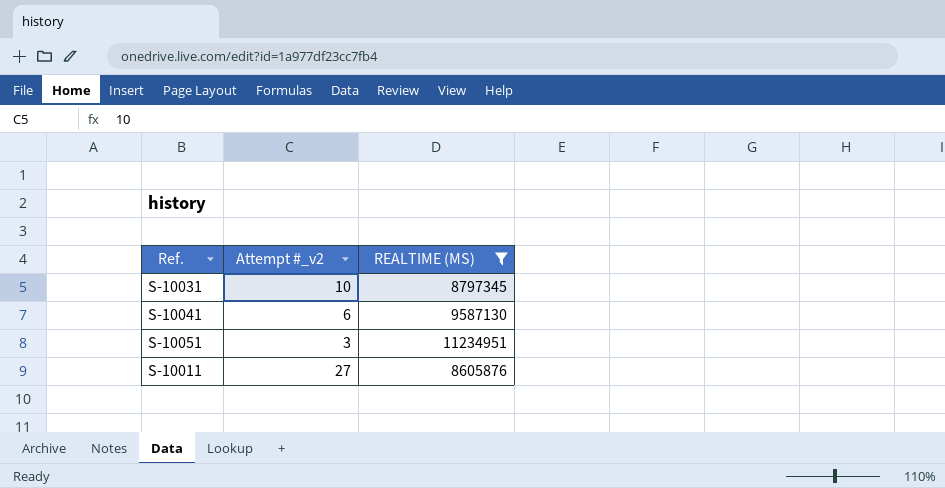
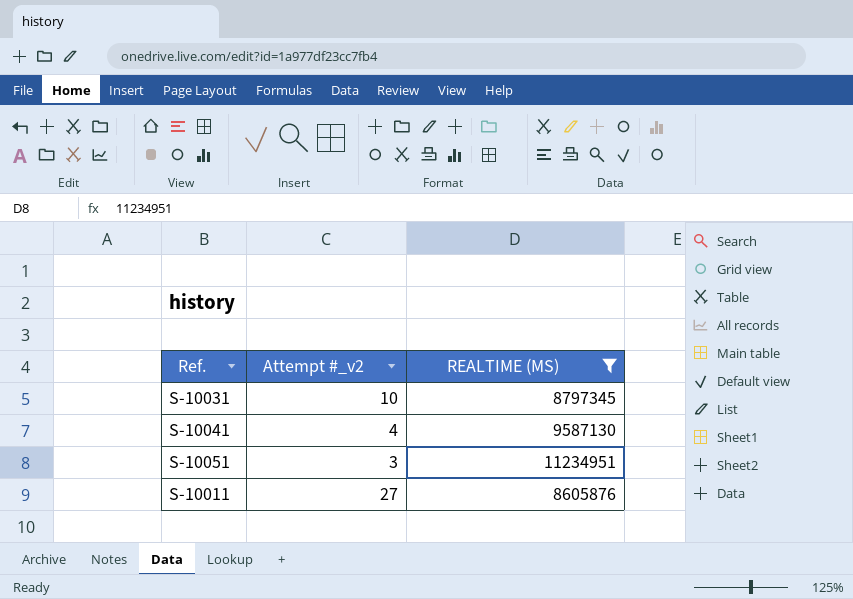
S-10041 | Attempt #_v2: 6 -> 4

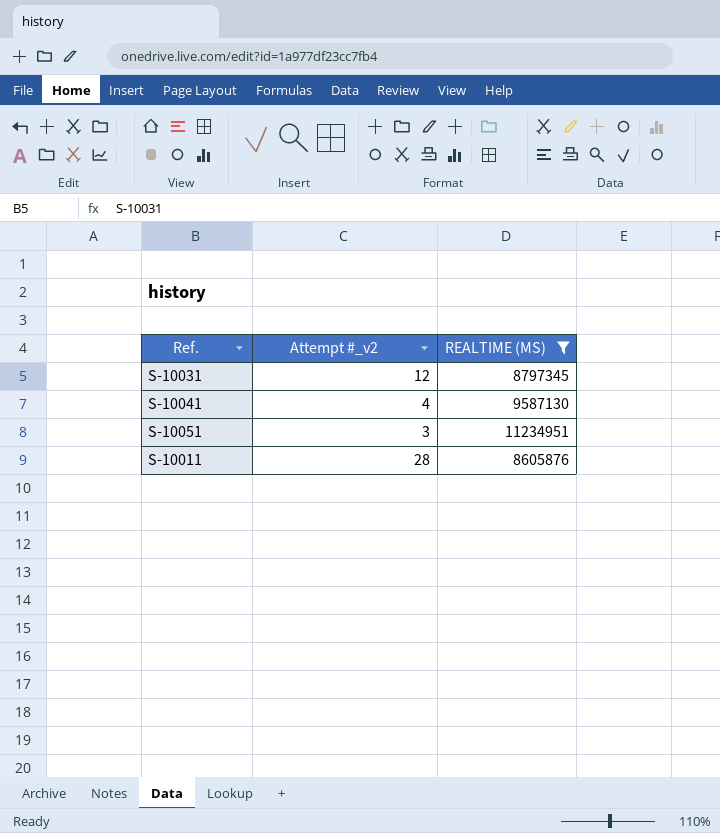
S-10031 | Attempt #_v2: 10 -> 12
S-10011 | Attempt #_v2: 27 -> 28

